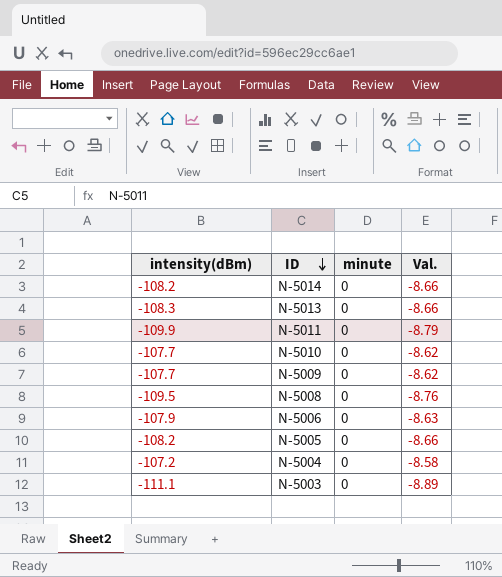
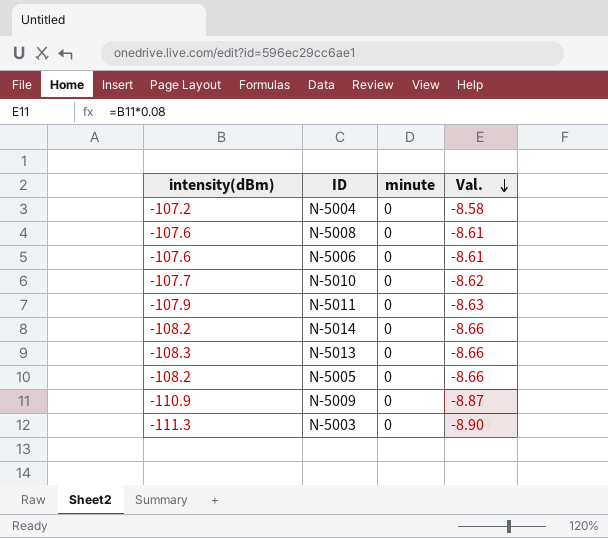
row order: ID descending -> Val. descending
N-5008 | intensity(dBm): -109.5 -> -107.6
N-5008 | Val.: -8.76 -> -8.61
N-5006 | intensity(dBm): -107.9 -> -107.6
N-5006 | Val.: -8.63 -> -8.61
N-5011 | intensity(dBm): -109.9 -> -107.9
N-5011 | Val.: -8.79 -> -8.63
N-5009 | intensity(dBm): -107.7 -> -110.9
N-5009 | Val.: -8.62 -> -8.87
N-5003 | intensity(dBm): -111.1 -> -111.3
N-5003 | Val.: -8.89 -> -8.90

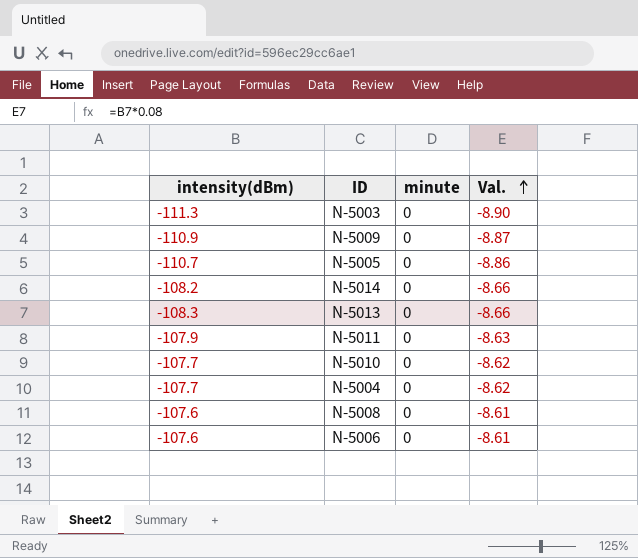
row order: Val. descending -> Val. ascending
N-5005 | intensity(dBm): -108.2 -> -110.7
N-5005 | Val.: -8.66 -> -8.86
N-5004 | intensity(dBm): -107.2 -> -107.7
N-5004 | Val.: -8.58 -> -8.62

